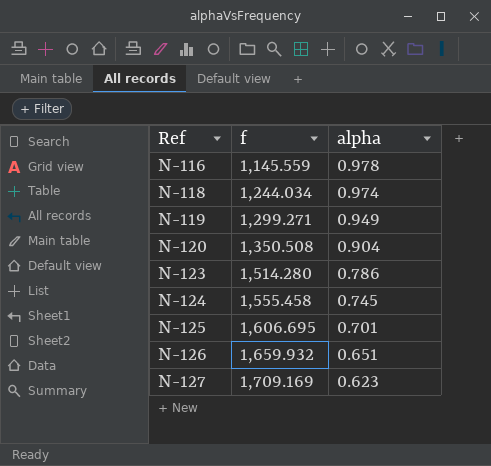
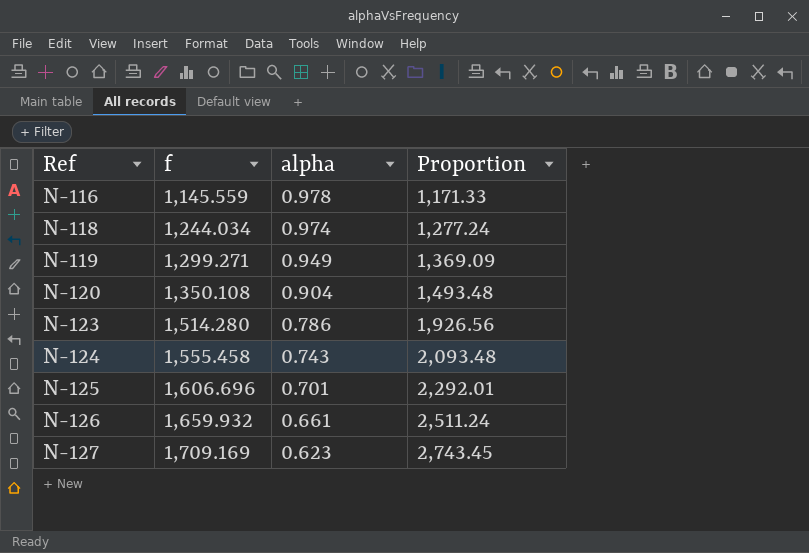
column Proportion | formula: none -> [f] / [alpha]
N-120 | f: 1,350.508 -> 1,350.108
N-124 | alpha: 0.745 -> 0.743
N-125 | f: 1,606.695 -> 1,606.696
N-126 | alpha: 0.651 -> 0.661

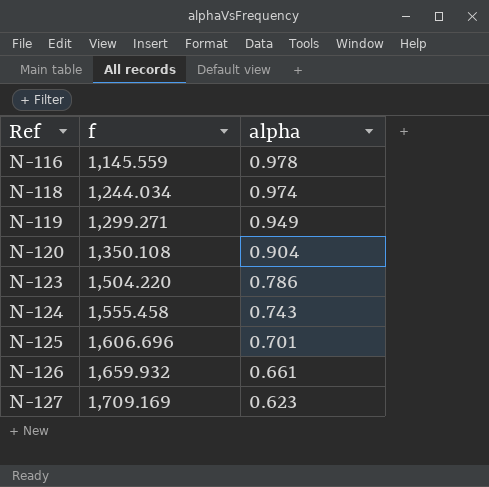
column Proportion | formula: [f] / [alpha] -> none
N-123 | f: 1,514.280 -> 1,504.220

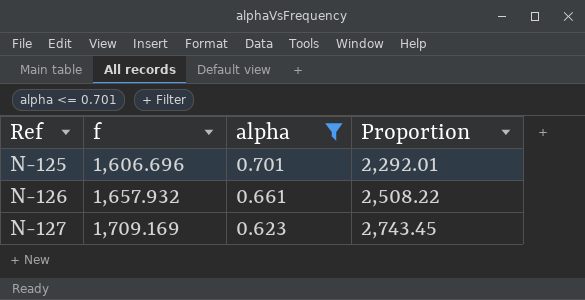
filter: none -> alpha <= 0.701
column Proportion | formula: none -> [f] / [alpha]
N-126 | f: 1,659.932 -> 1,657.932

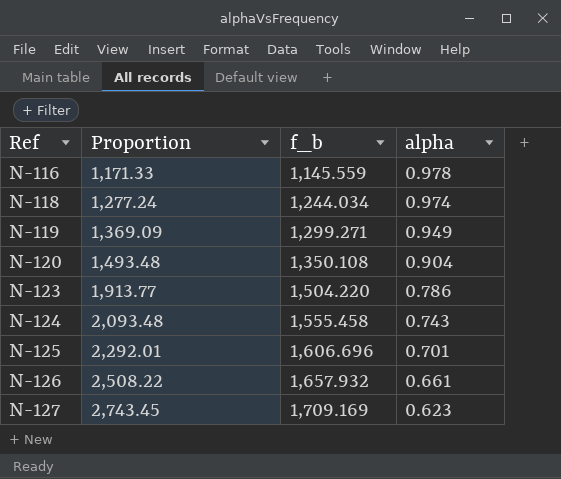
filter: alpha <= 0.701 -> none
column Proportion | position: 4 -> 2
column name: f -> f_b

